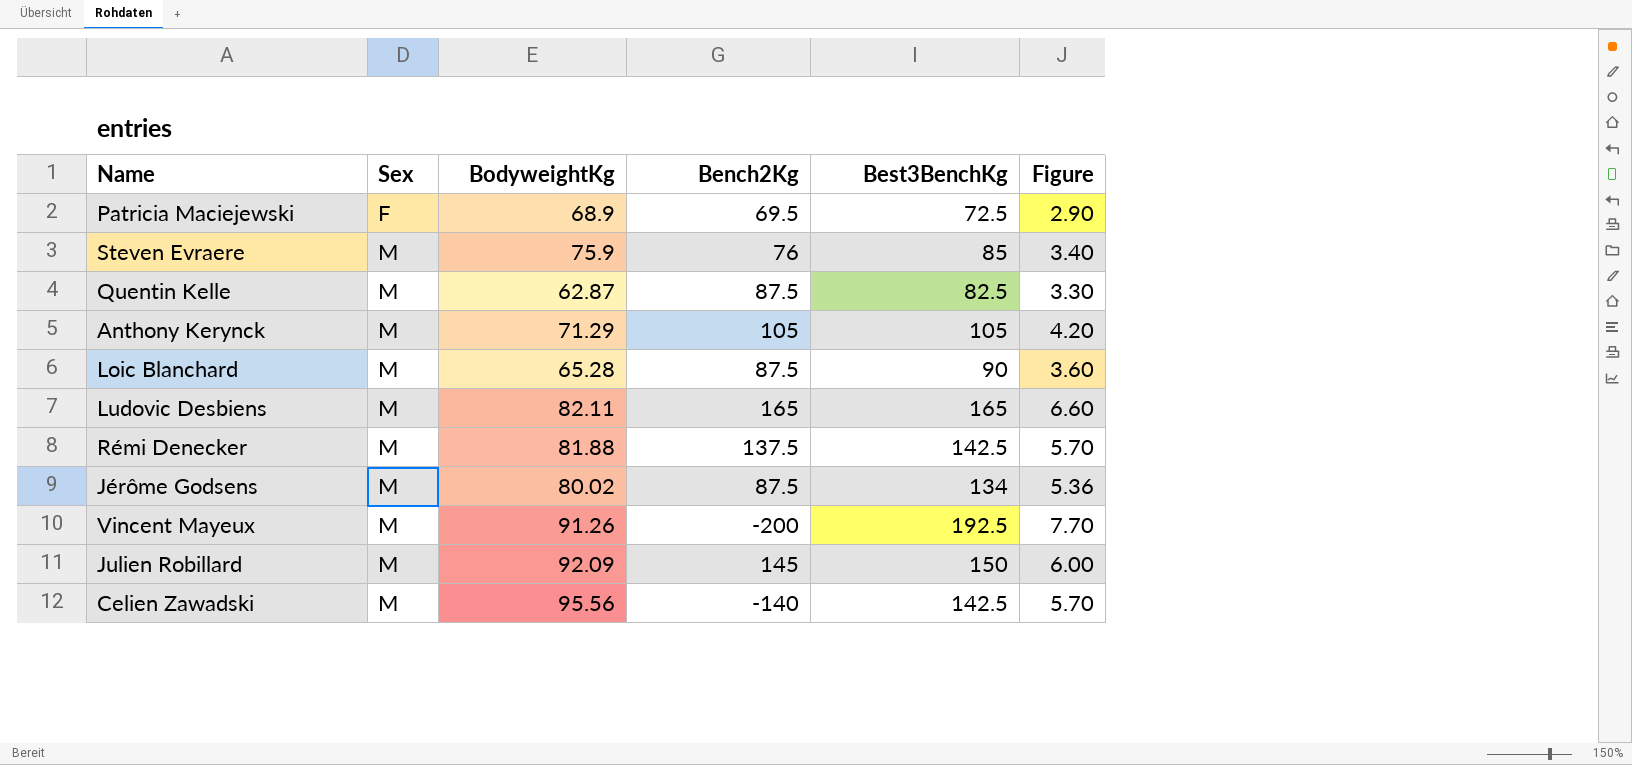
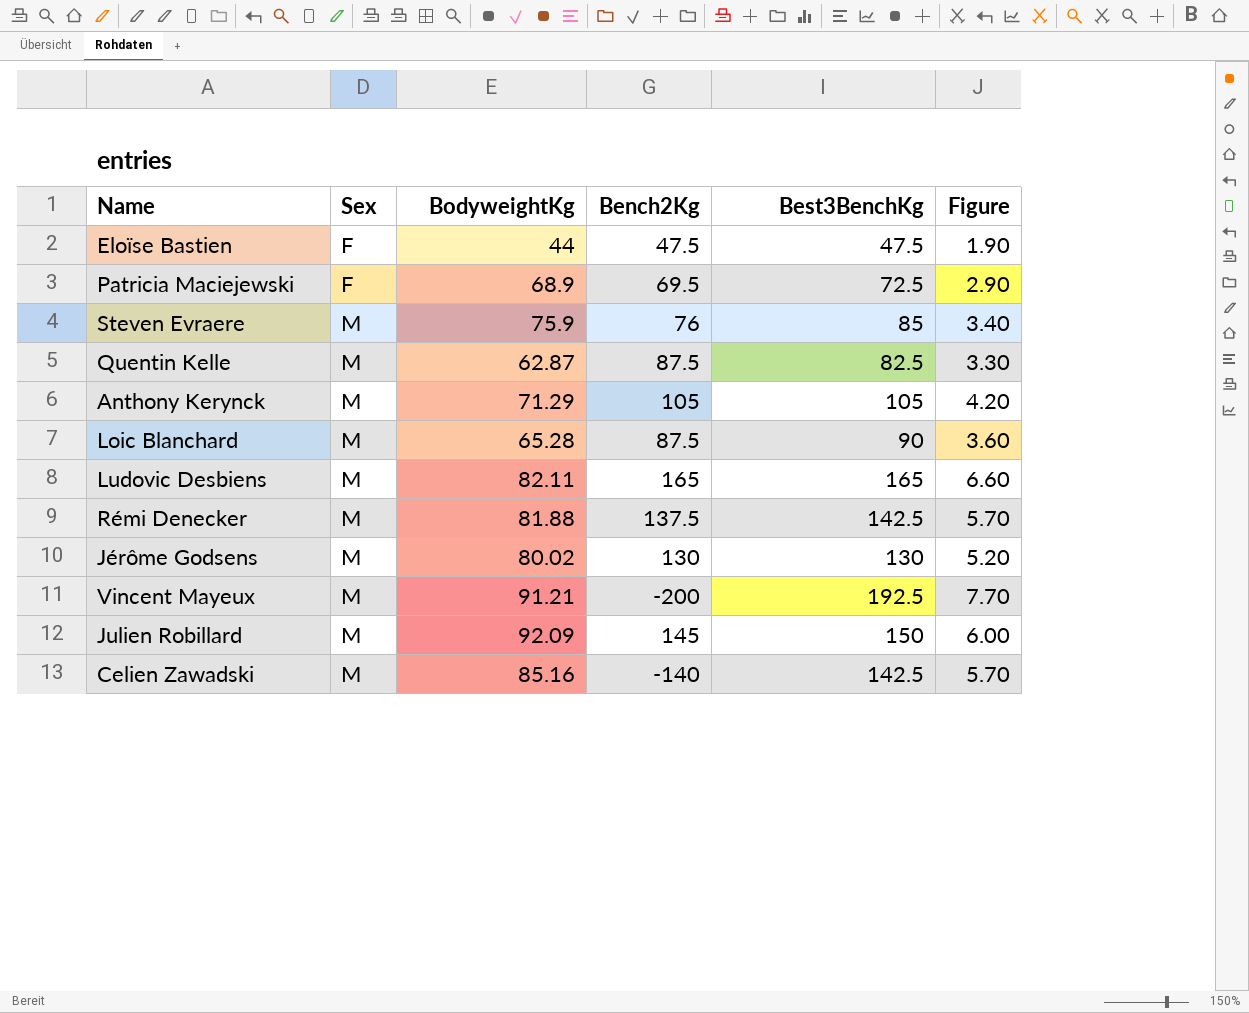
row Eloïse Bastien: none -> F | 44 | 47.5 | 47.5 | 1.90
Jérôme Godsens | Bench2Kg: 87.5 -> 130
Jérôme Godsens | Best3BenchKg: 134 -> 130
Jérôme Godsens | Figure: 5.36 -> 5.20
Vincent Mayeux | BodyweightKg: 91.26 -> 91.21
Celien Zawadski | BodyweightKg: 95.56 -> 85.16

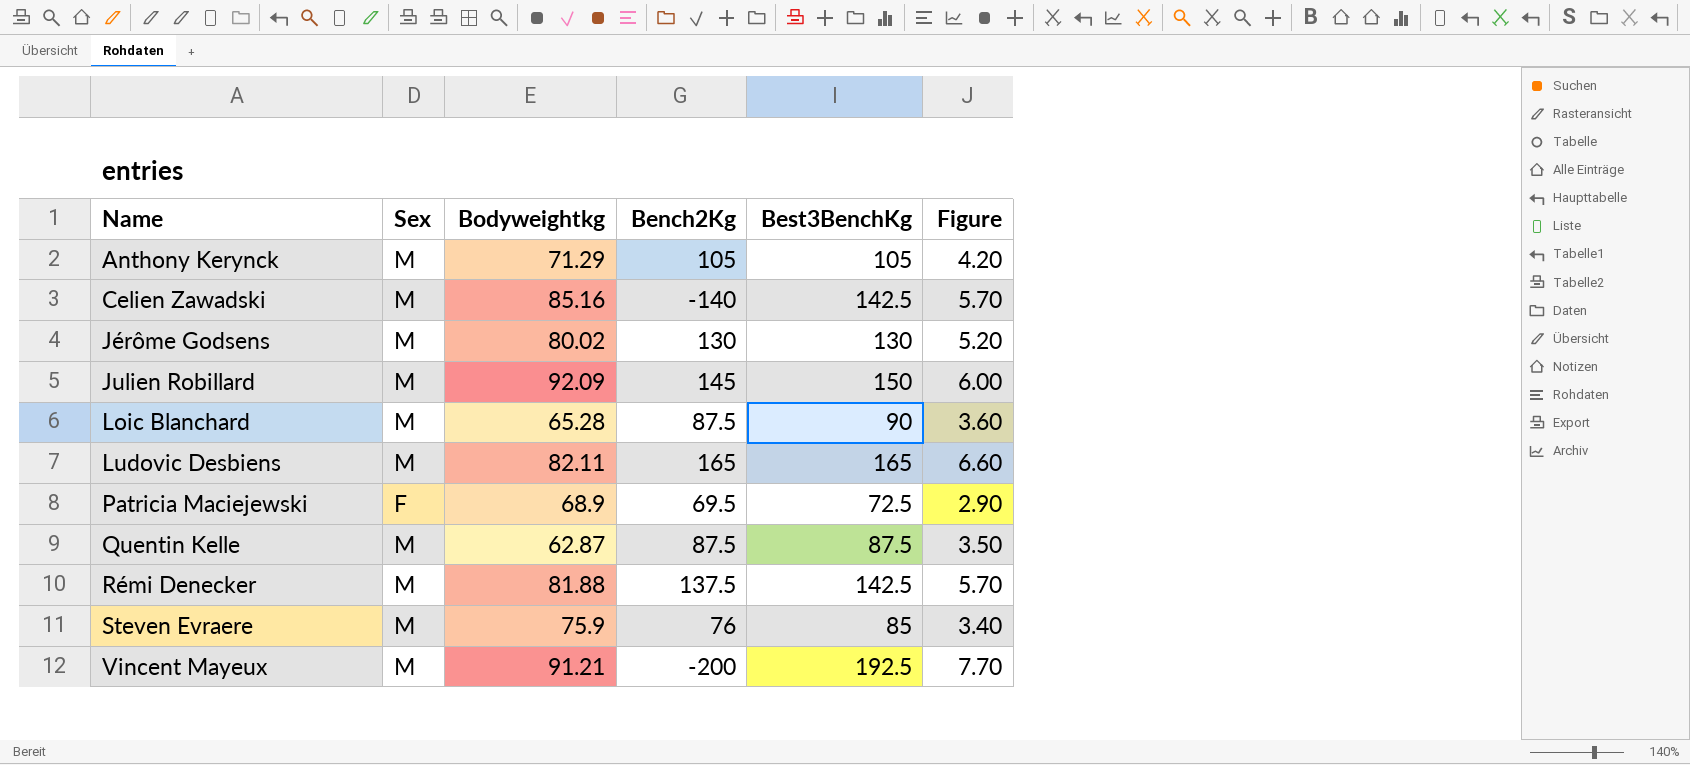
row order: Sex ascending -> Name ascending
column name: BodyweightKg -> Bodyweightkg
row Eloïse Bastien: F | 44 | 47.5 | 47.5 | 1.90 -> none
Quentin Kelle | Best3BenchKg: 82.5 -> 87.5
Quentin Kelle | Figure: 3.30 -> 3.50

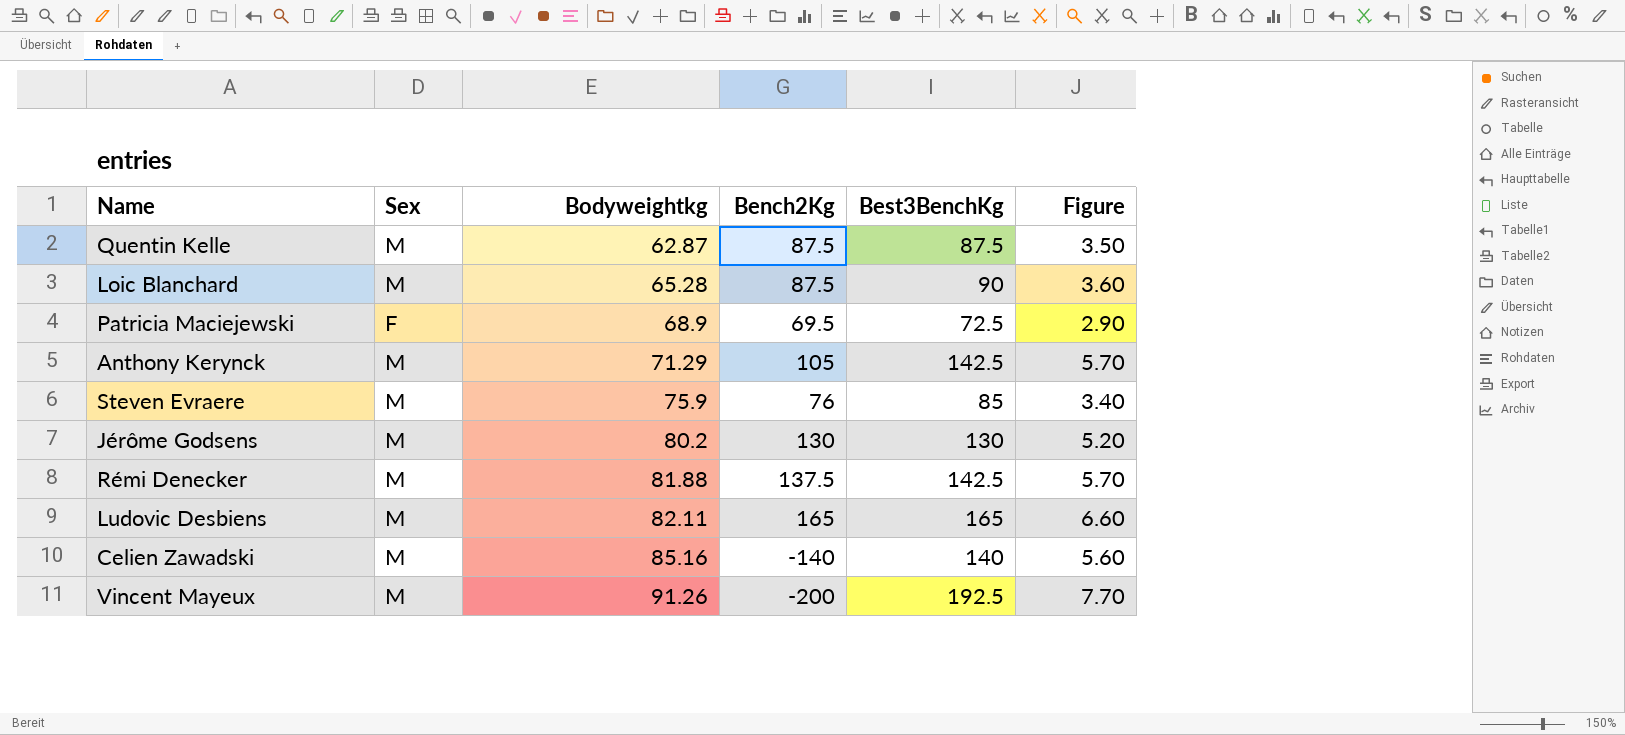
row order: Name ascending -> Bodyweightkg ascending
row Julien Robillard: M | 92.09 | 145 | 150 | 6.00 -> none
Anthony Kerynck | Best3BenchKg: 105 -> 142.5
Anthony Kerynck | Figure: 4.20 -> 5.70
Jérôme Godsens | Bodyweightkg: 80.02 -> 80.2
Celien Zawadski | Best3BenchKg: 142.5 -> 140
Celien Zawadski | Figure: 5.70 -> 5.60
Vincent Mayeux | Bodyweightkg: 91.21 -> 91.26

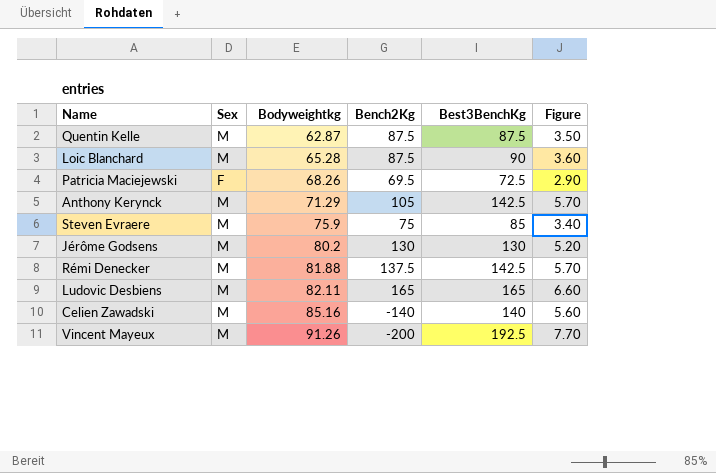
Patricia Maciejewski | Bodyweightkg: 68.9 -> 68.26
Steven Evraere | Bench2Kg: 76 -> 75

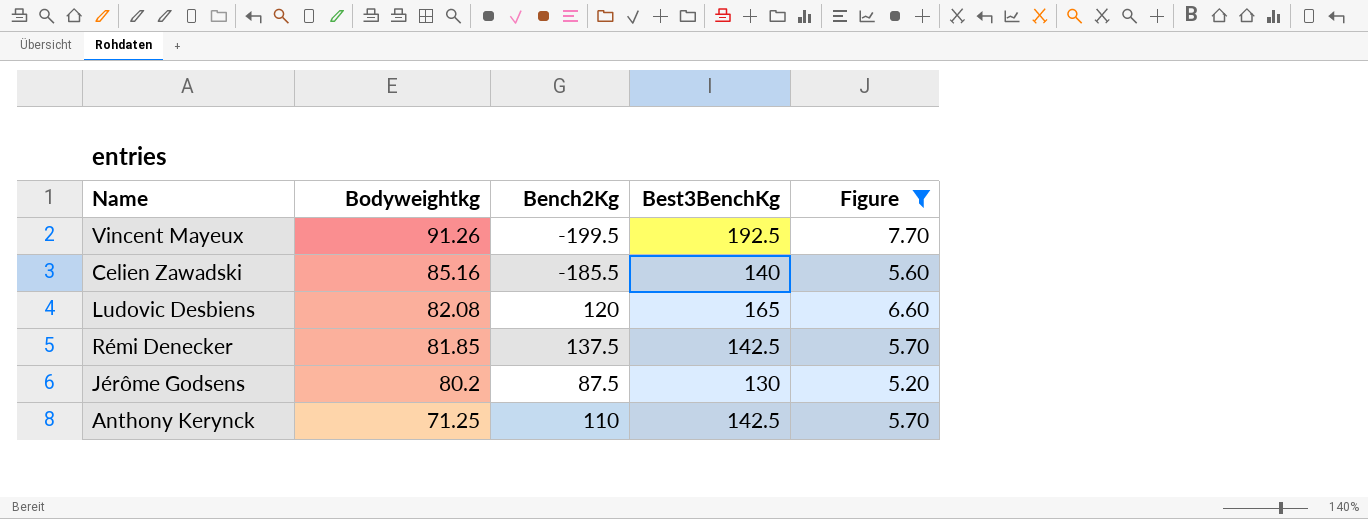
filter: none -> Figure >= 5.20
row order: Bodyweightkg ascending -> Bodyweightkg descending
column Sex | position: 2 -> none
Vincent Mayeux | Bench2Kg: -200 -> -199.5
Celien Zawadski | Bench2Kg: -140 -> -185.5
Ludovic Desbiens | Bodyweightkg: 82.11 -> 82.08
Ludovic Desbiens | Bench2Kg: 165 -> 120
Rémi Denecker | Bodyweightkg: 81.88 -> 81.85
Jérôme Godsens | Bench2Kg: 130 -> 87.5
Anthony Kerynck | Bodyweightkg: 71.29 -> 71.25
Anthony Kerynck | Bench2Kg: 105 -> 110

